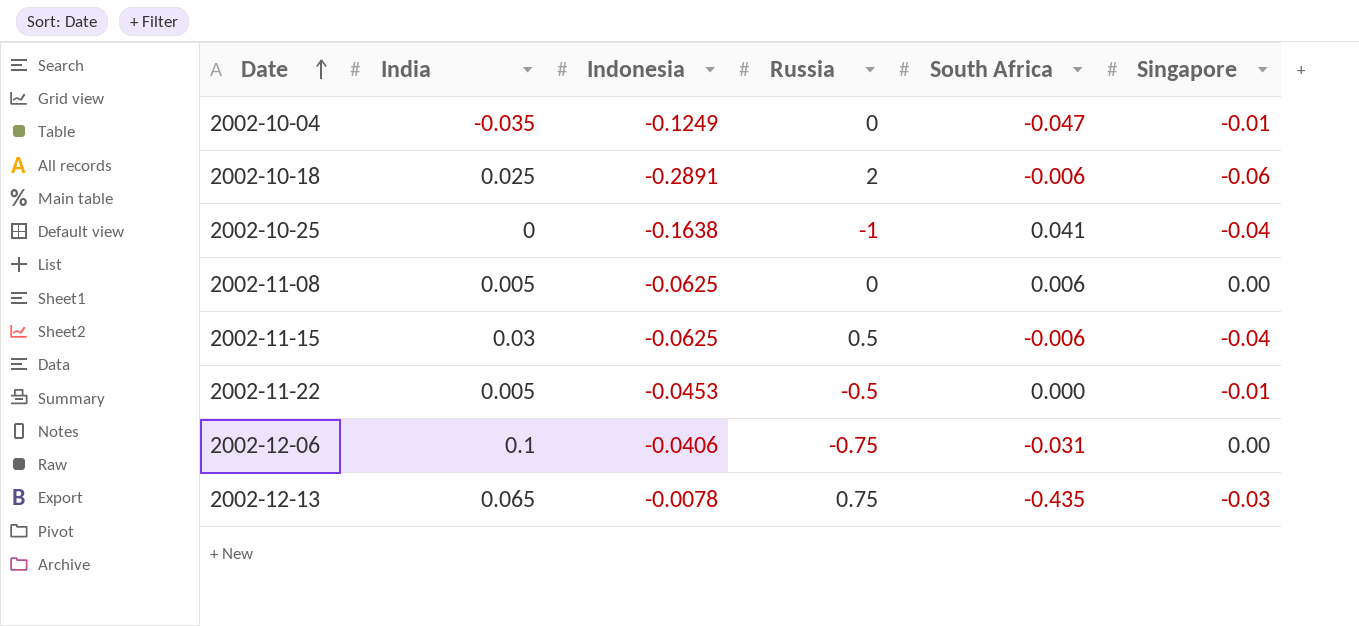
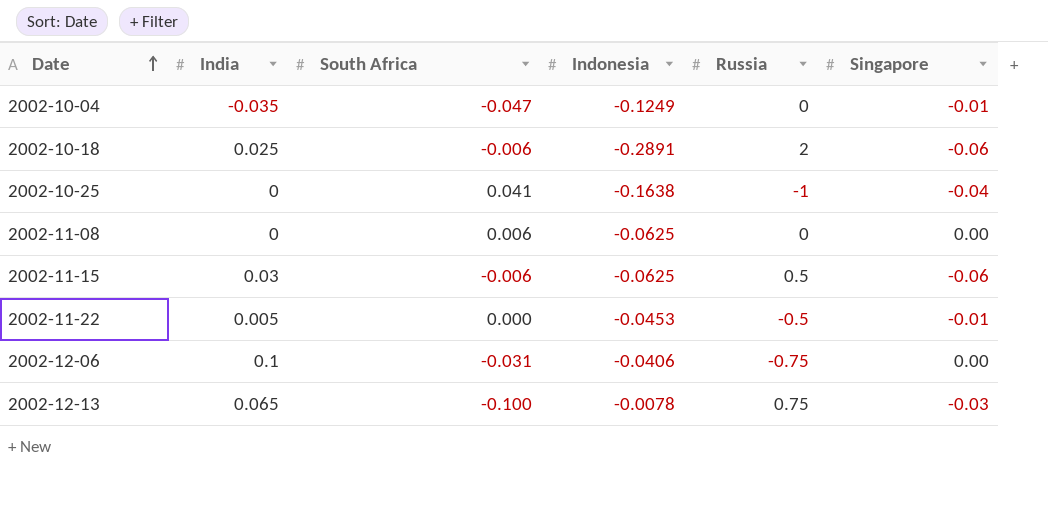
column South Africa | position: 5 -> 3
2002-11-08 | India: 0.005 -> 0
2002-11-15 | Singapore: -0.04 -> -0.06
2002-12-13 | South Africa: -0.435 -> -0.100

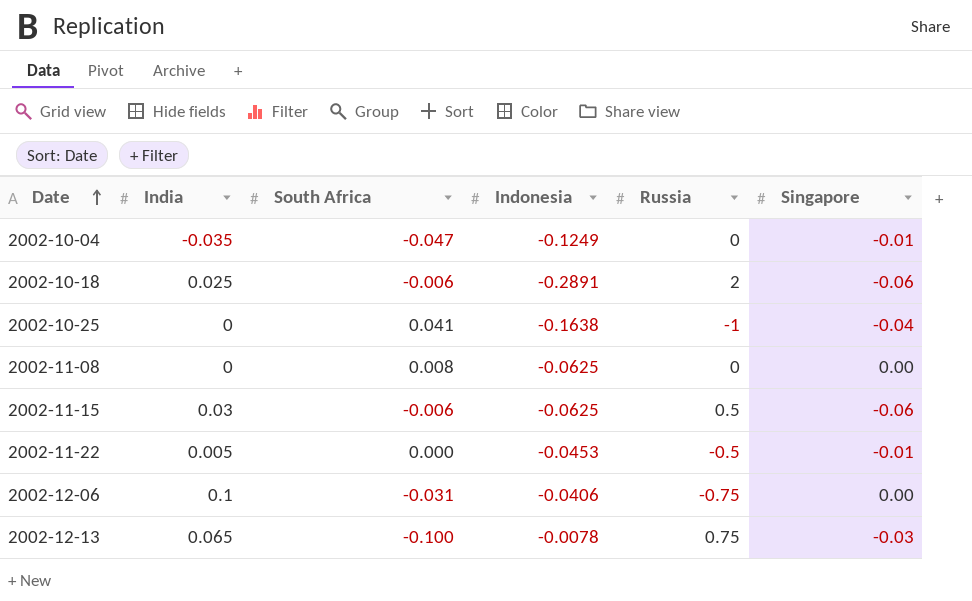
2002-11-08 | South Africa: 0.006 -> 0.008

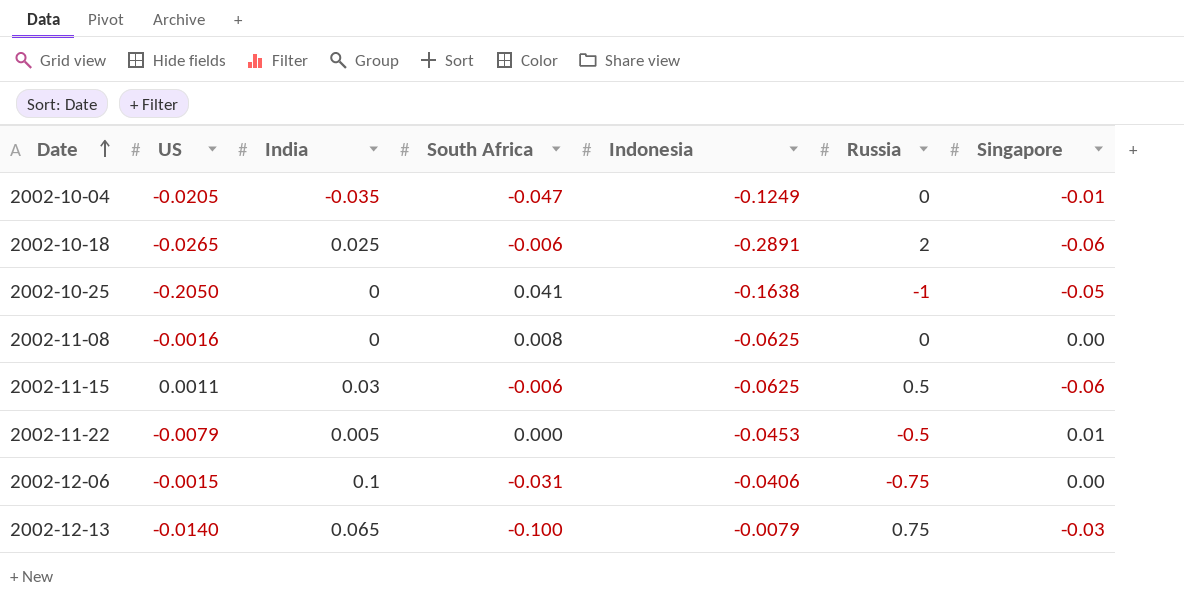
column US | position: none -> 2
2002-10-25 | Singapore: -0.04 -> -0.05
2002-11-22 | Singapore: -0.01 -> 0.01
2002-12-13 | Indonesia: -0.0078 -> -0.0079

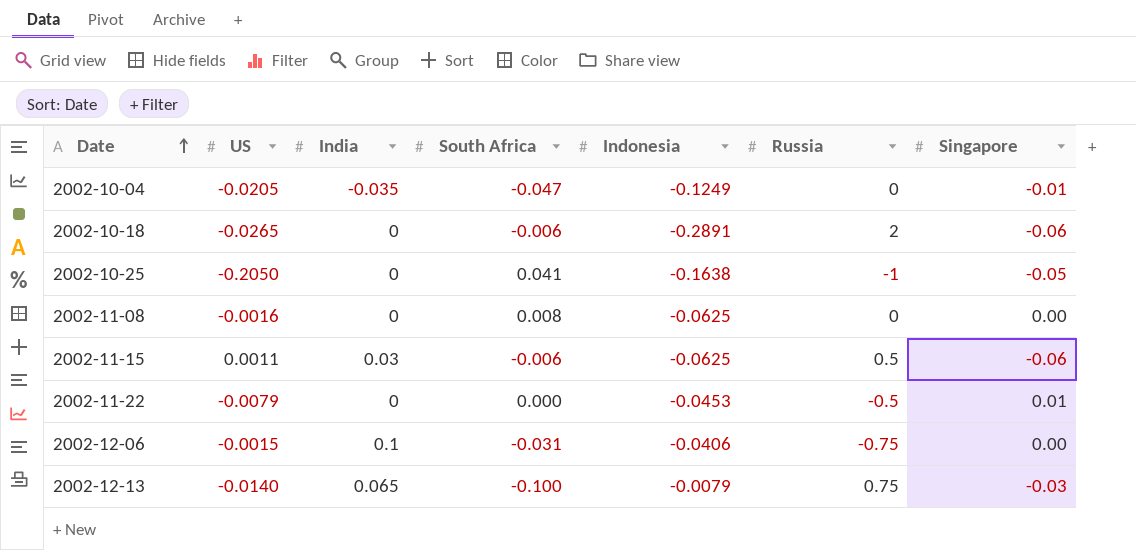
2002-10-18 | India: 0.025 -> 0
2002-11-22 | India: 0.005 -> 0

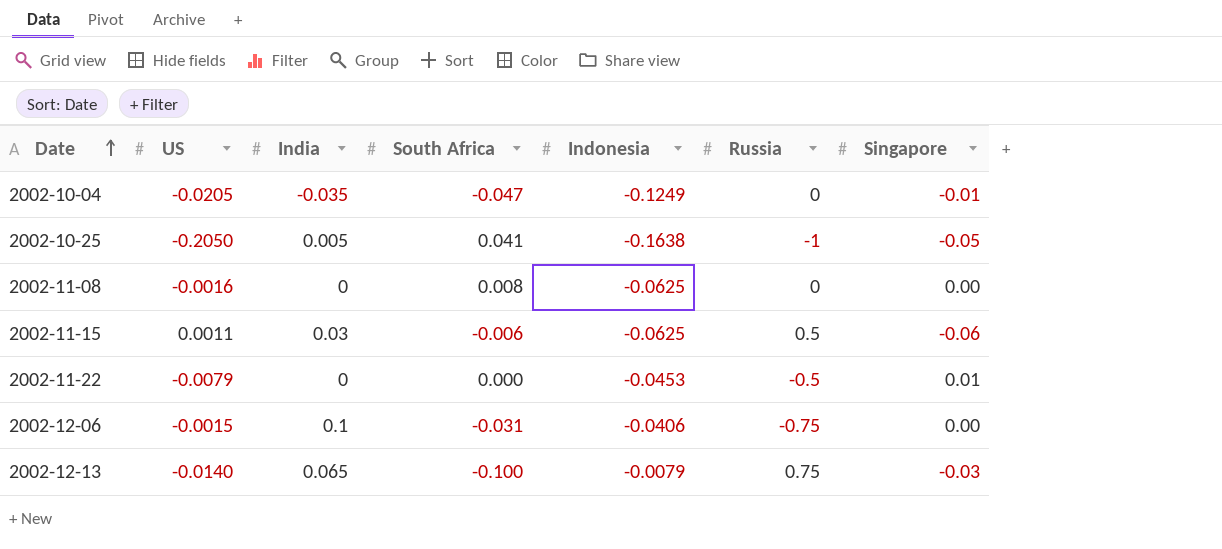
row 2002-10-18: -0.0265 | 0 | -0.006 | -0.2891 | 2 | -0.06 -> none
2002-10-25 | India: 0 -> 0.005

